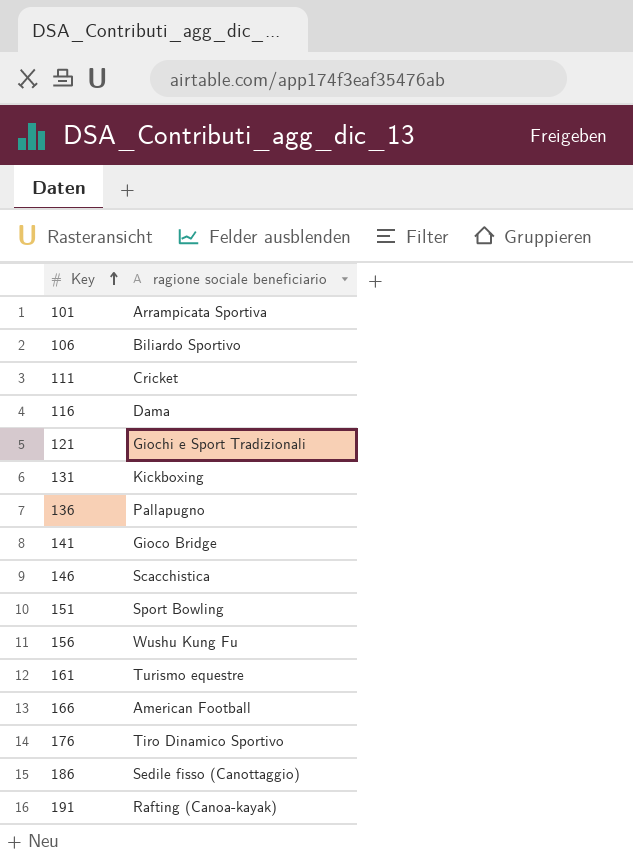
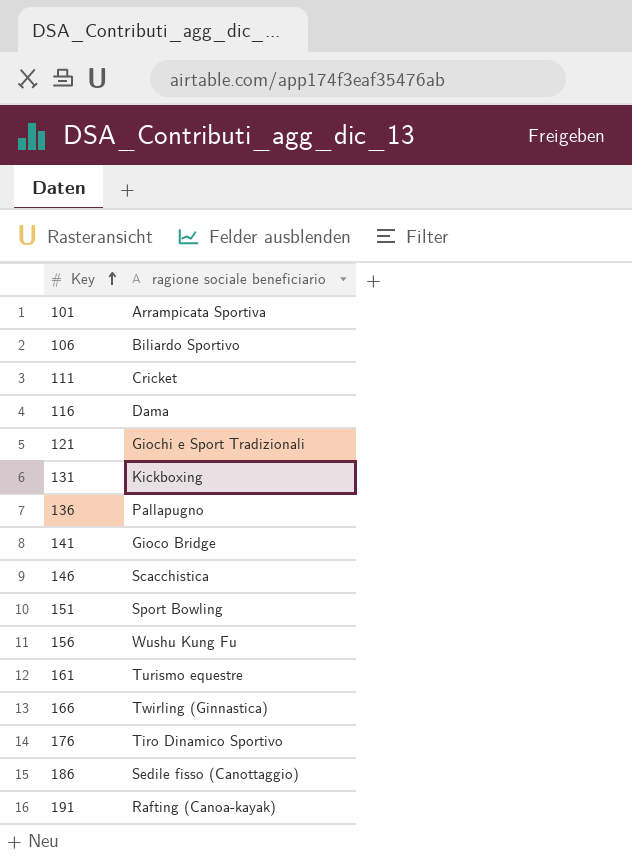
166 | ragione sociale beneficiario: American Football -> Twirling (Ginnastica)

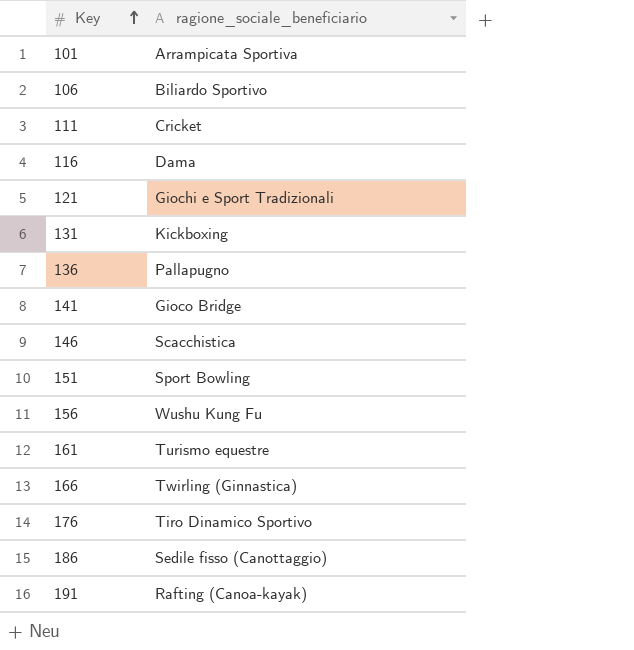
column name: ragione sociale beneficiario -> ragione_sociale_beneficiario

